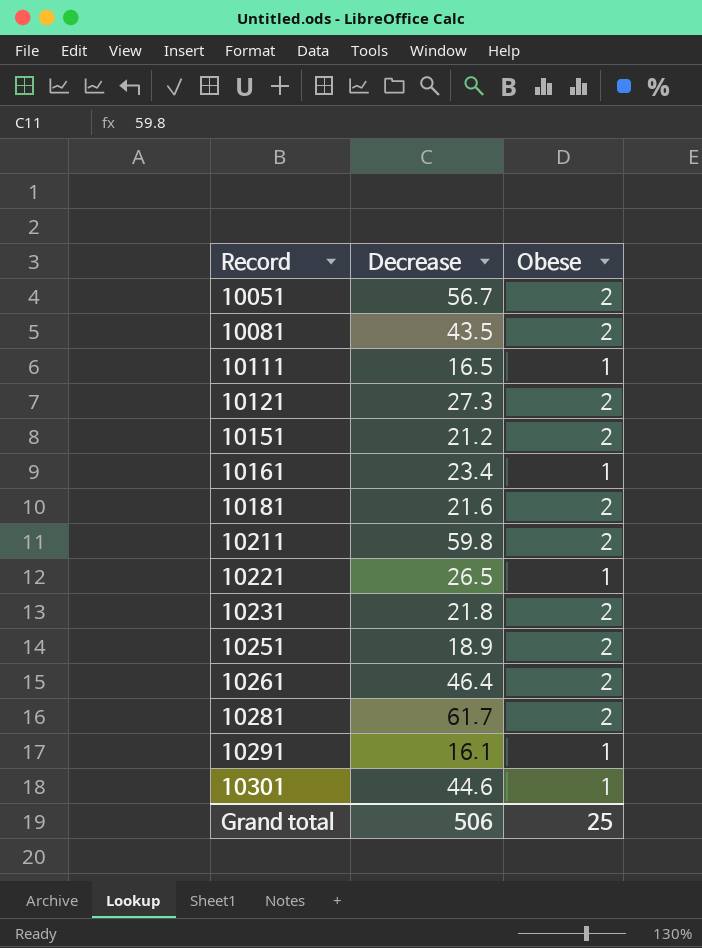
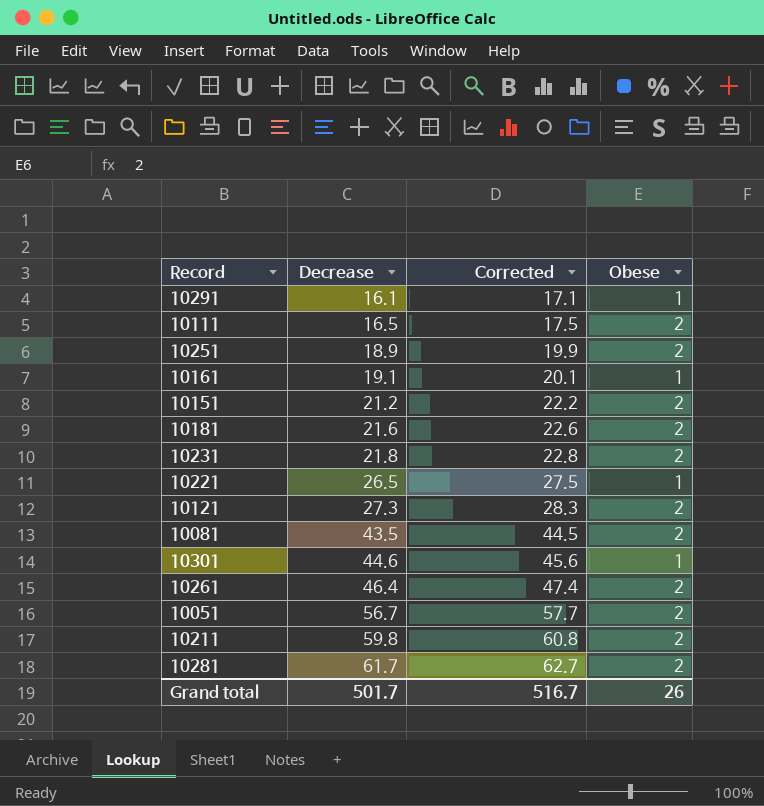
row order: Record ascending -> Decrease ascending
column Corrected | formula: none -> [Decrease] + 1
10111 | Obese: 1 -> 2
10161 | Decrease: 23.4 -> 19.1
Grand total | Decrease: 506 -> 501.7
Grand total | Obese: 25 -> 26

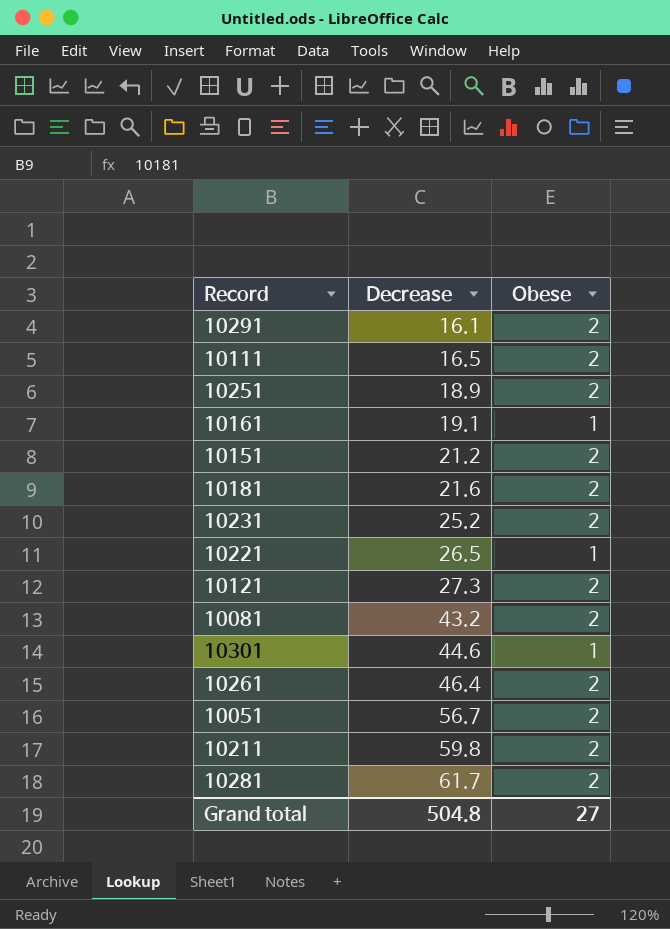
column Corrected | formula: [Decrease] + 1 -> none
10291 | Obese: 1 -> 2
10231 | Decrease: 21.8 -> 25.2
10081 | Decrease: 43.5 -> 43.2
Grand total | Decrease: 501.7 -> 504.8
Grand total | Obese: 26 -> 27

